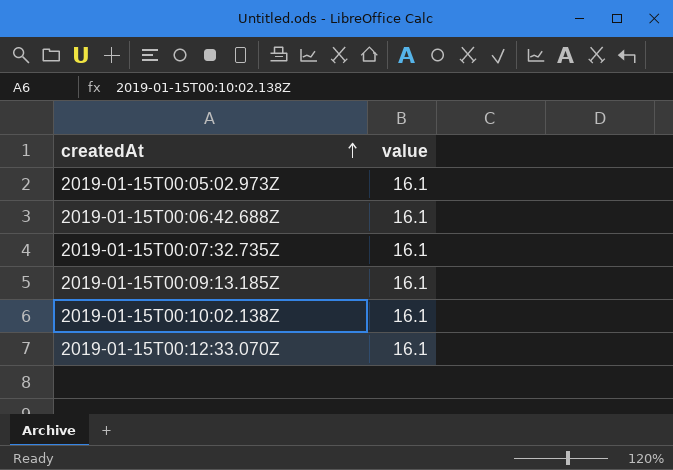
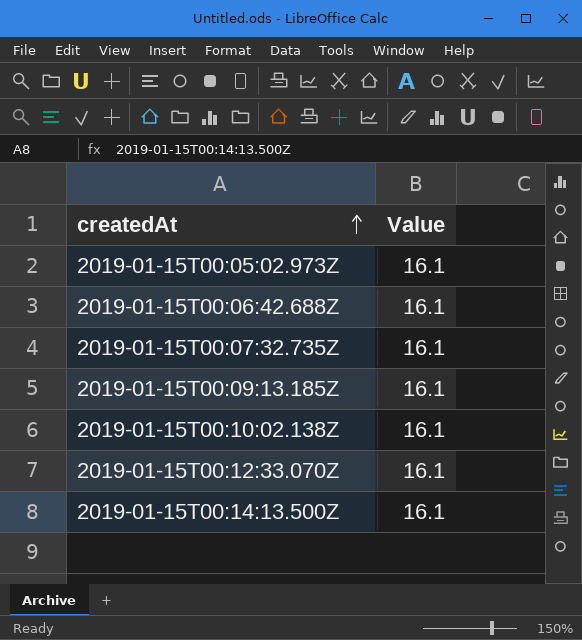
column name: value -> Value
row 2019-01-15T00:14:13.500Z: none -> 16.1

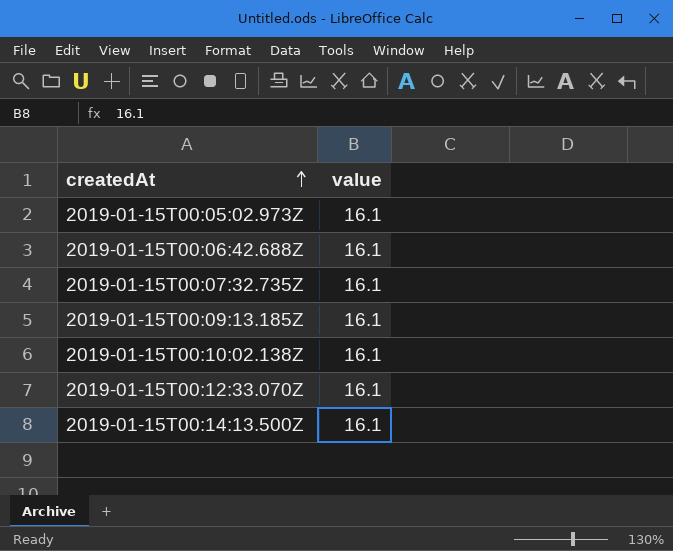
column name: Value -> value

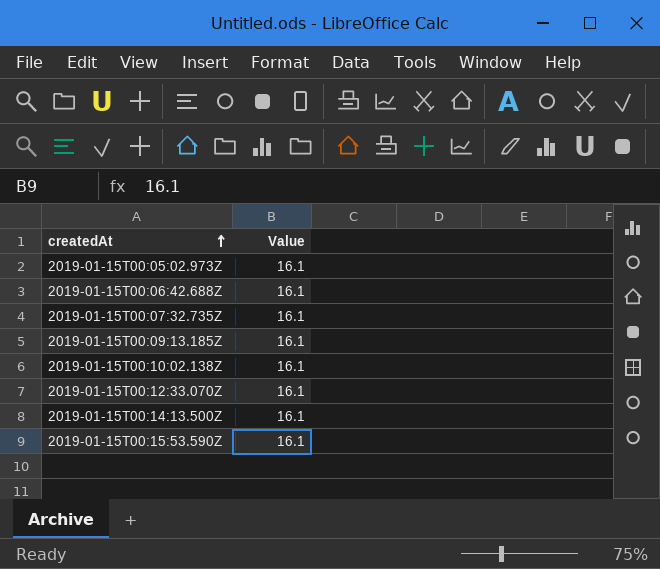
column name: value -> Value
row 2019-01-15T00:15:53.590Z: none -> 16.1

